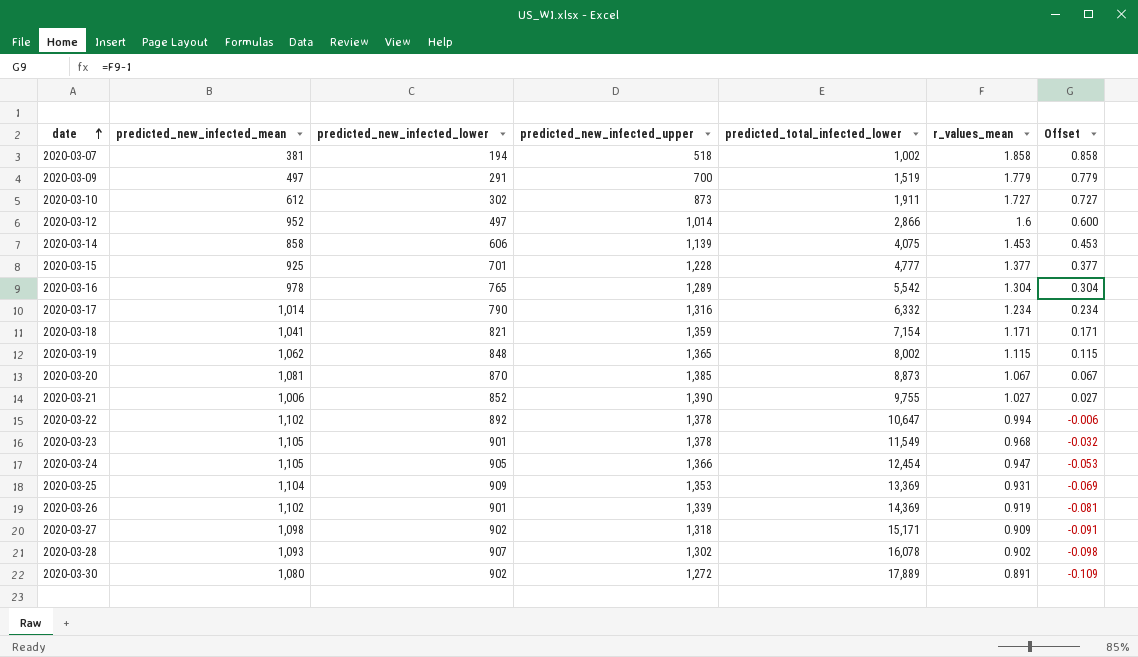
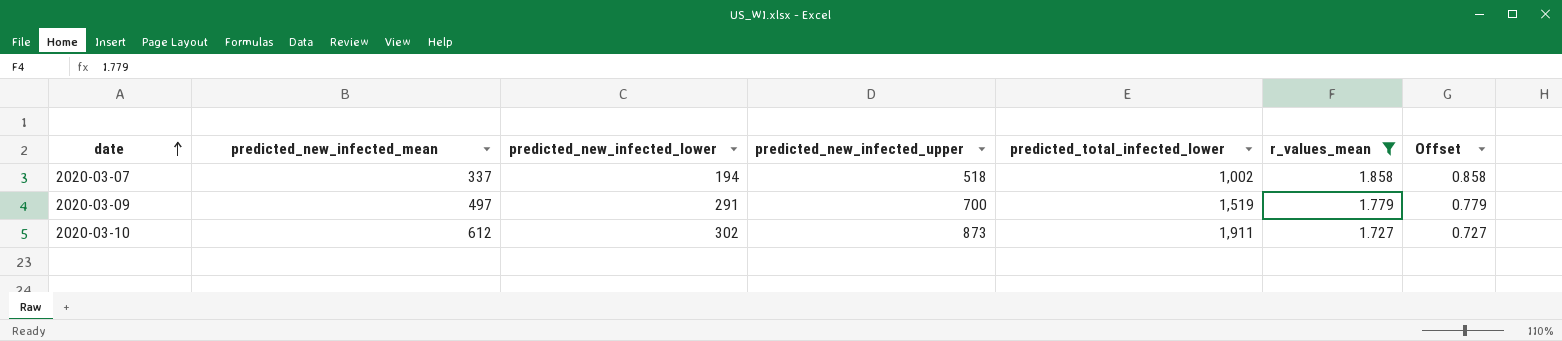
filter: none -> r_values_mean >= 1.727
2020-03-07 | predicted_new_infected_mean: 381 -> 337

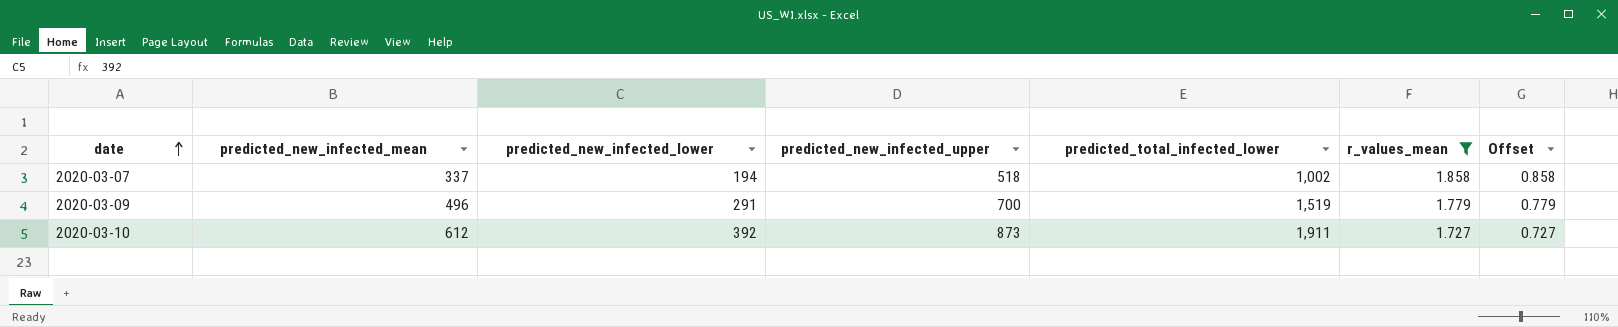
2020-03-09 | predicted_new_infected_mean: 497 -> 496
2020-03-10 | predicted_new_infected_lower: 302 -> 392

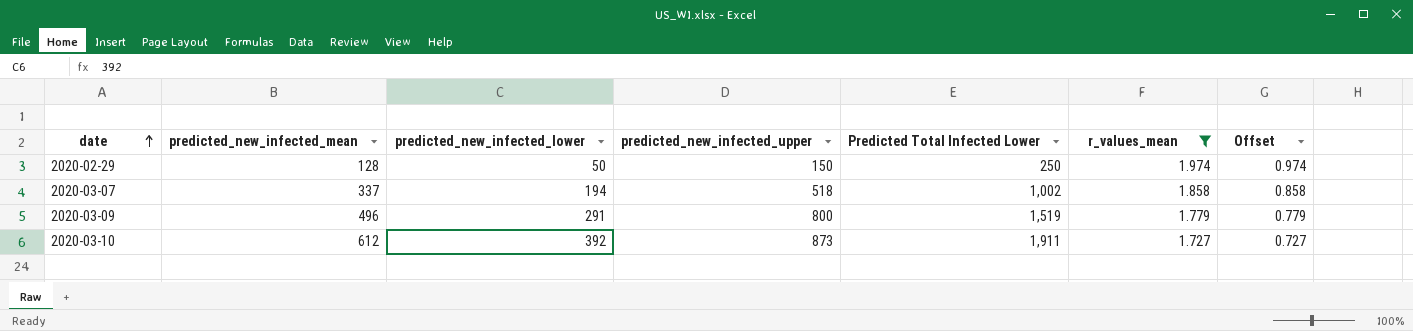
column name: predicted_total_infected_lower -> Predicted Total Infected Lower
row 2020-02-29: none -> 128 | 50 | 150 | 250 | 1.974 | 0.974
2020-03-09 | predicted_new_infected_upper: 700 -> 800

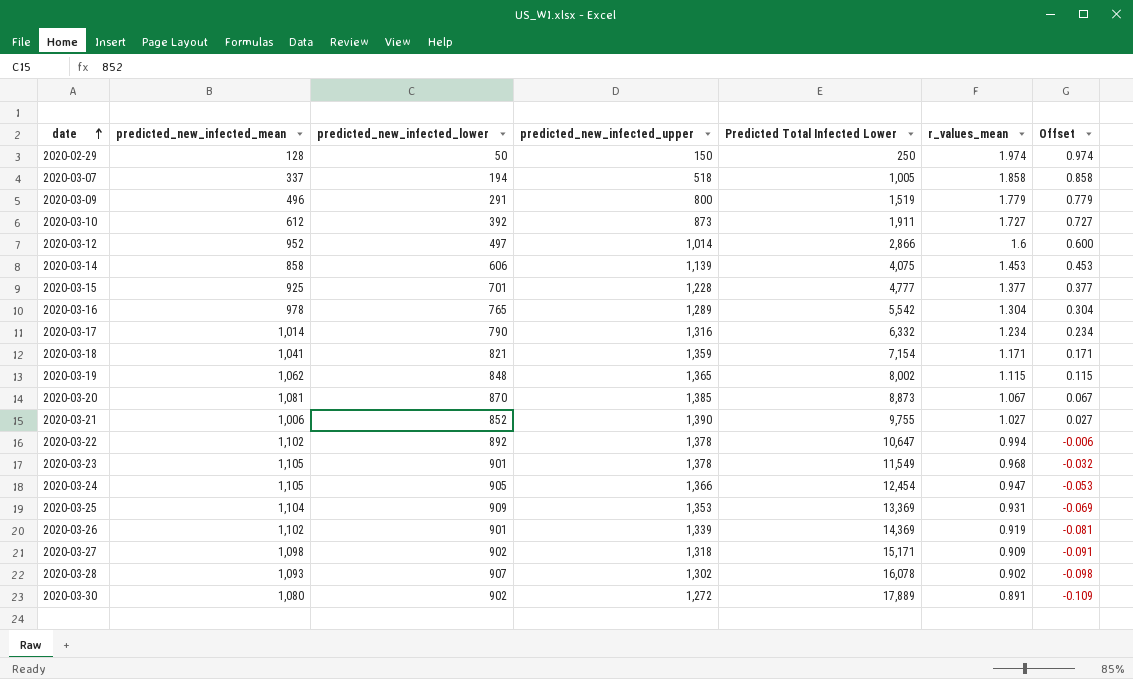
filter: r_values_mean >= 1.727 -> none
2020-03-07 | Predicted Total Infected Lower: 1,002 -> 1,005

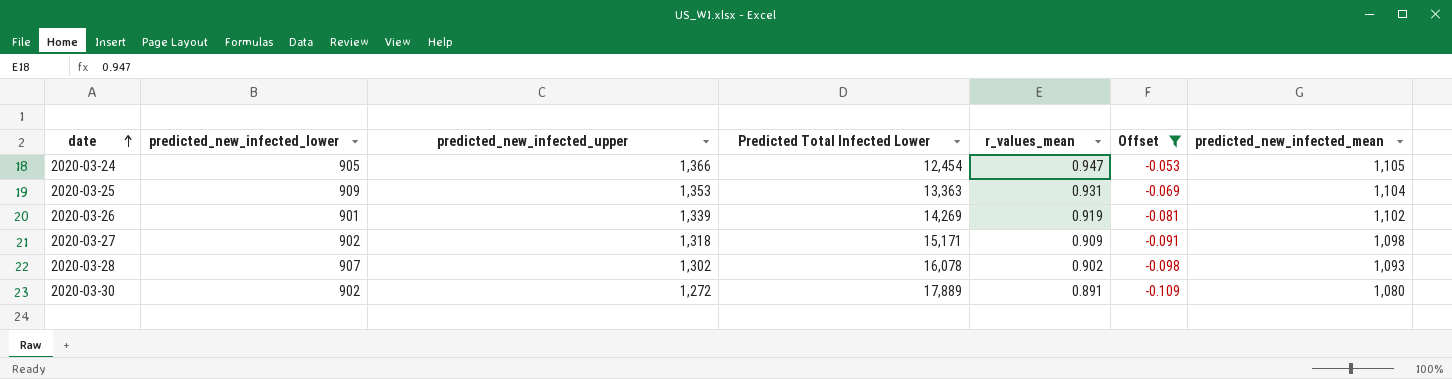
filter: none -> Offset <= -0.053
column predicted_new_infected_mean | position: 2 -> 7
2020-03-25 | Predicted Total Infected Lower: 13,369 -> 13,363
2020-03-26 | Predicted Total Infected Lower: 14,369 -> 14,269

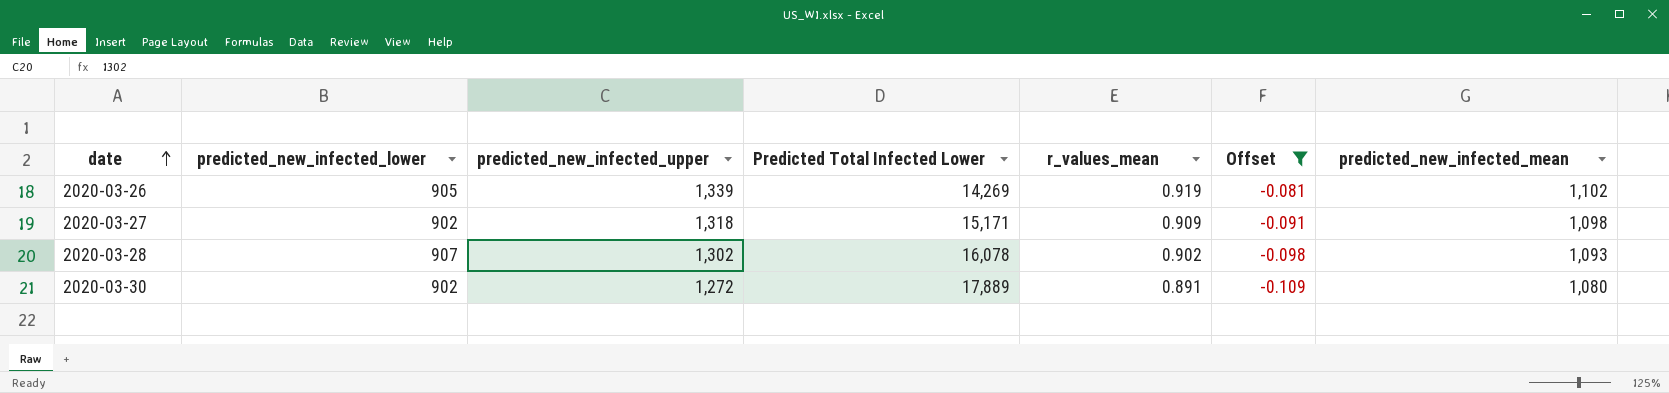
row 2020-03-24: 905 | 1,366 | 12,454 | 0.947 | -0.053 | 1,105 -> none
row 2020-03-25: 909 | 1,353 | 13,363 | 0.931 | -0.069 | 1,104 -> none
2020-03-26 | predicted_new_infected_lower: 901 -> 905

